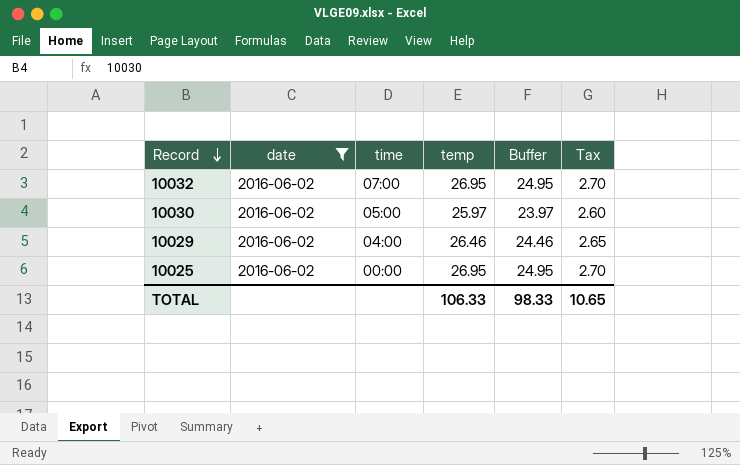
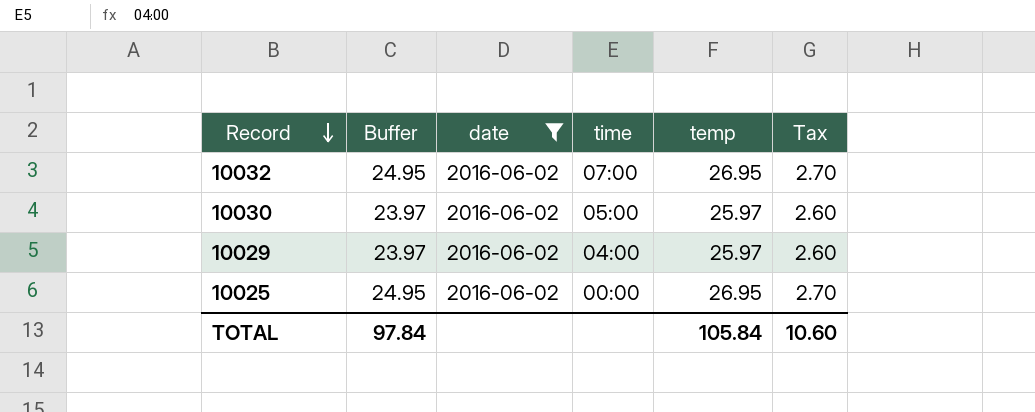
column Buffer | position: 5 -> 2
10029 | Buffer: 24.46 -> 23.97
10029 | temp: 26.46 -> 25.97
10029 | Tax: 2.65 -> 2.60
TOTAL | Buffer: 98.33 -> 97.84
TOTAL | temp: 106.33 -> 105.84
TOTAL | Tax: 10.65 -> 10.60

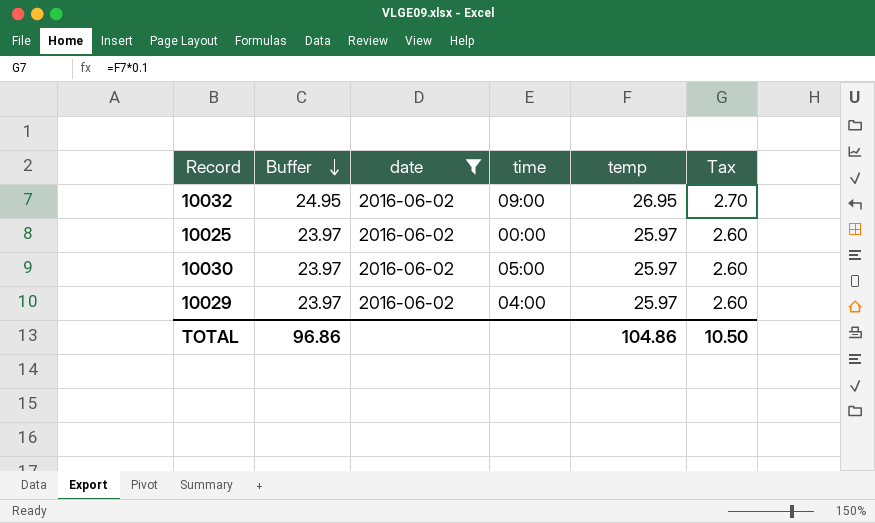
row order: Record descending -> Buffer descending
10032 | time: 07:00 -> 09:00
10025 | Buffer: 24.95 -> 23.97
10025 | temp: 26.95 -> 25.97
10025 | Tax: 2.70 -> 2.60
TOTAL | Buffer: 97.84 -> 96.86
TOTAL | temp: 105.84 -> 104.86
TOTAL | Tax: 10.60 -> 10.50

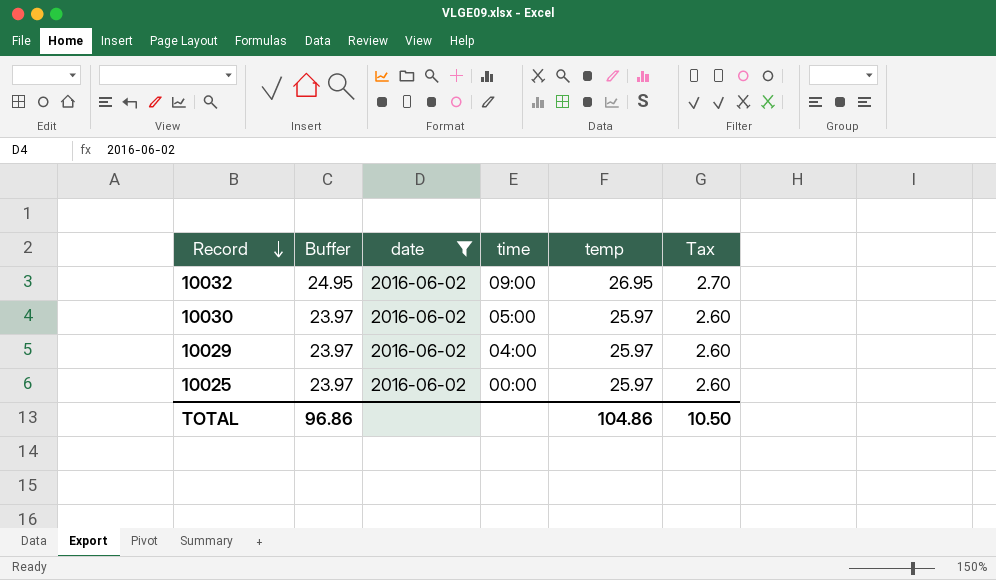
row order: Buffer descending -> Record descending

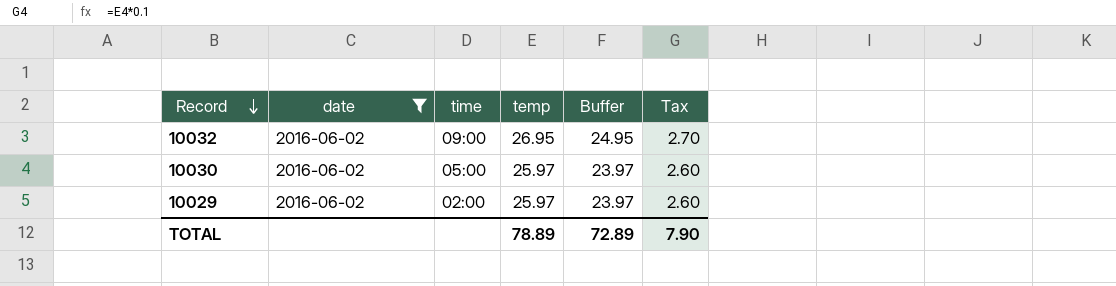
column Buffer | position: 2 -> 5
row 10025: 23.97 | 2016-06-02 | 00:00 | 25.97 | 2.60 -> none
10029 | time: 04:00 -> 02:00
TOTAL | temp: 104.86 -> 78.89
TOTAL | Buffer: 96.86 -> 72.89
TOTAL | Tax: 10.50 -> 7.90

